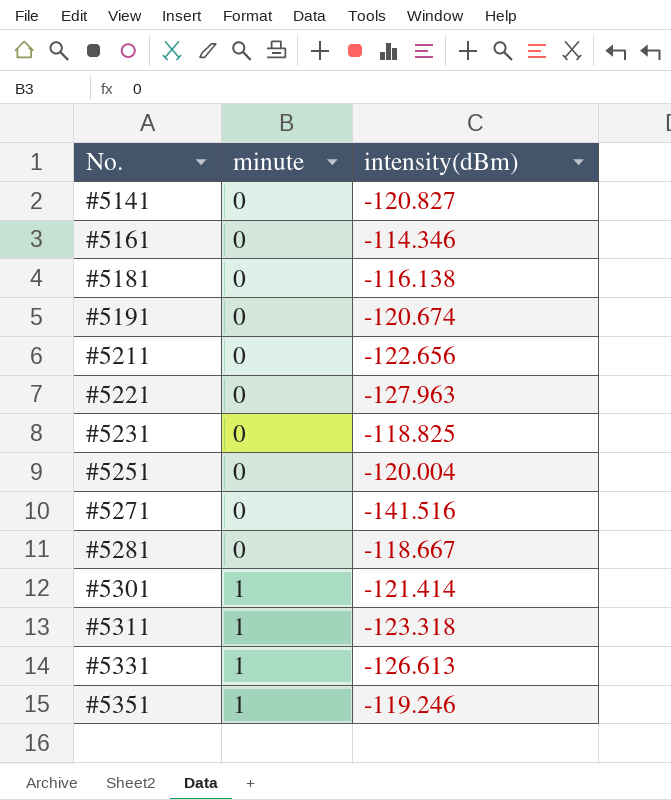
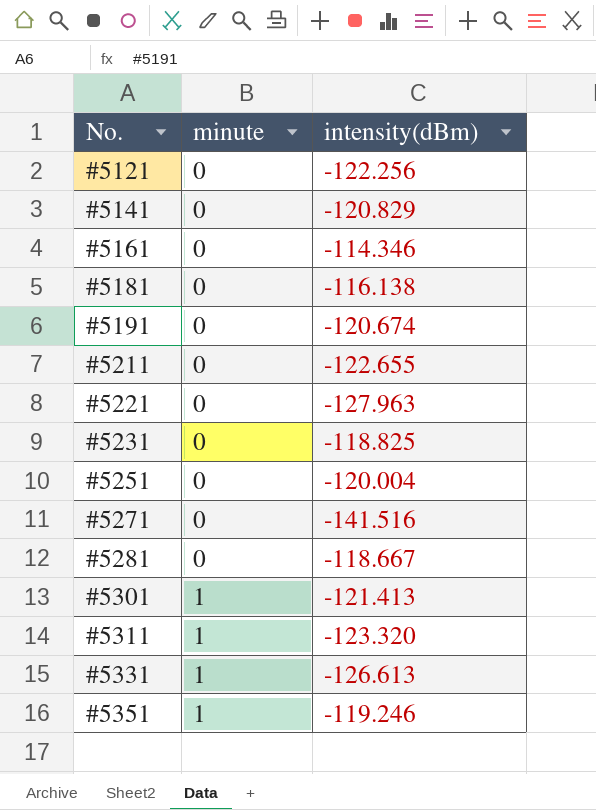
row #5121: none -> 0 | -122.256
#5141 | intensity(dBm): -120.827 -> -120.829
#5211 | intensity(dBm): -122.656 -> -122.655
#5301 | intensity(dBm): -121.414 -> -121.413
#5311 | intensity(dBm): -123.318 -> -123.320

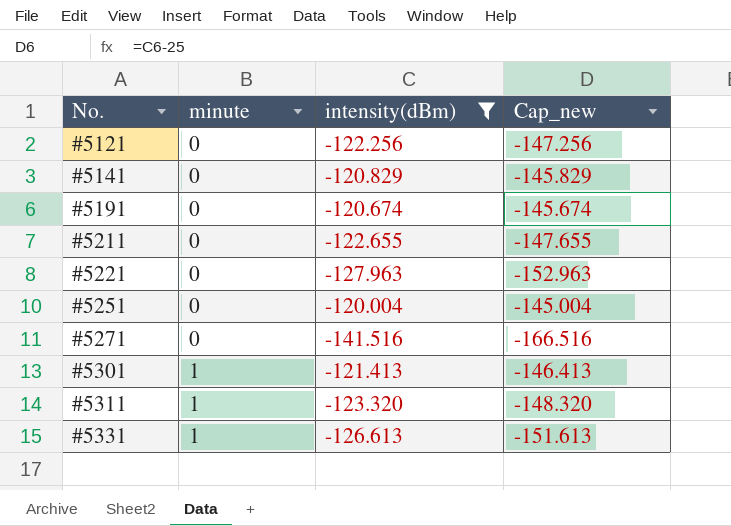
filter: none -> intensity(dBm) <= -120.004
column Cap_new | formula: none -> [intensity(dBm)] - 25

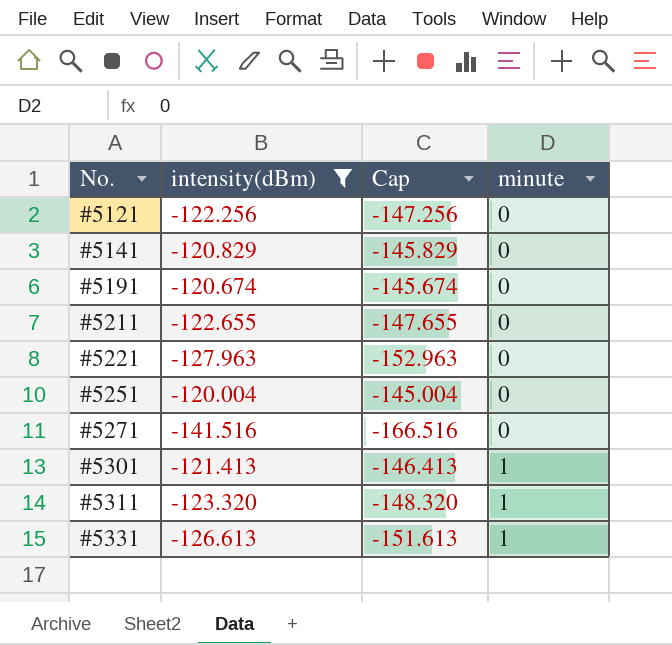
column name: Cap_new -> Cap
column minute | position: 2 -> 4

